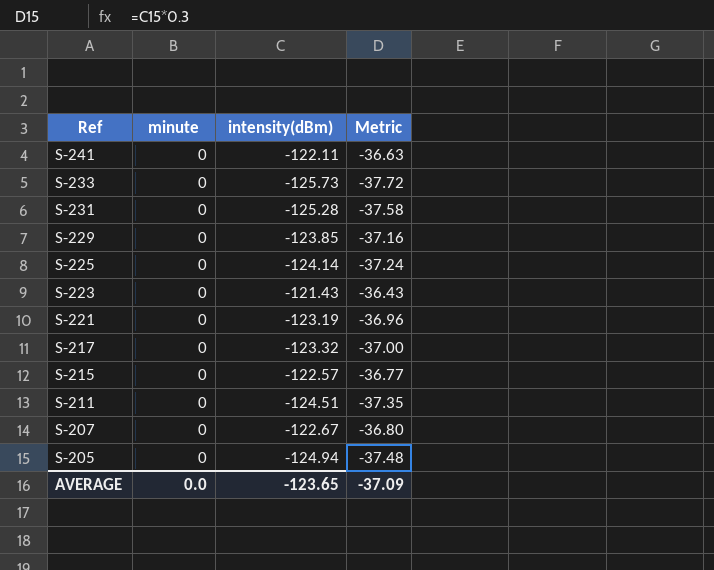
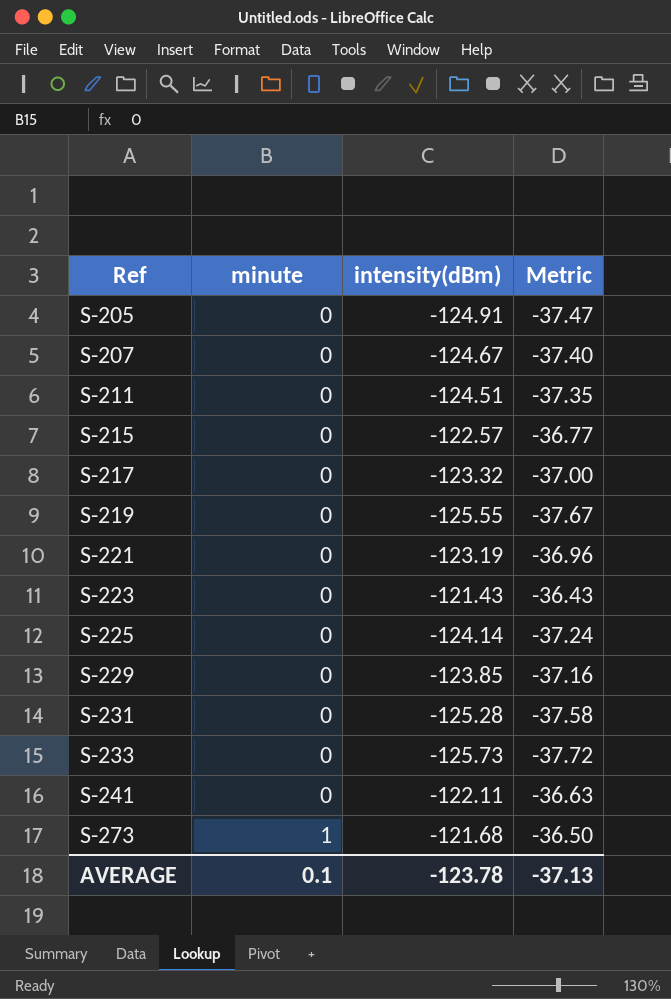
row order: Ref descending -> Ref ascending
S-205 | intensity(dBm): -124.94 -> -124.91
S-205 | Metric: -37.48 -> -37.47
S-207 | intensity(dBm): -122.67 -> -124.67
S-207 | Metric: -36.80 -> -37.40
row S-219: none -> 0 | -125.55 | -37.67
row S-273: none -> 1 | -121.68 | -36.50
AVERAGE | minute: 0.0 -> 0.1
AVERAGE | intensity(dBm): -123.65 -> -123.78
AVERAGE | Metric: -37.09 -> -37.13

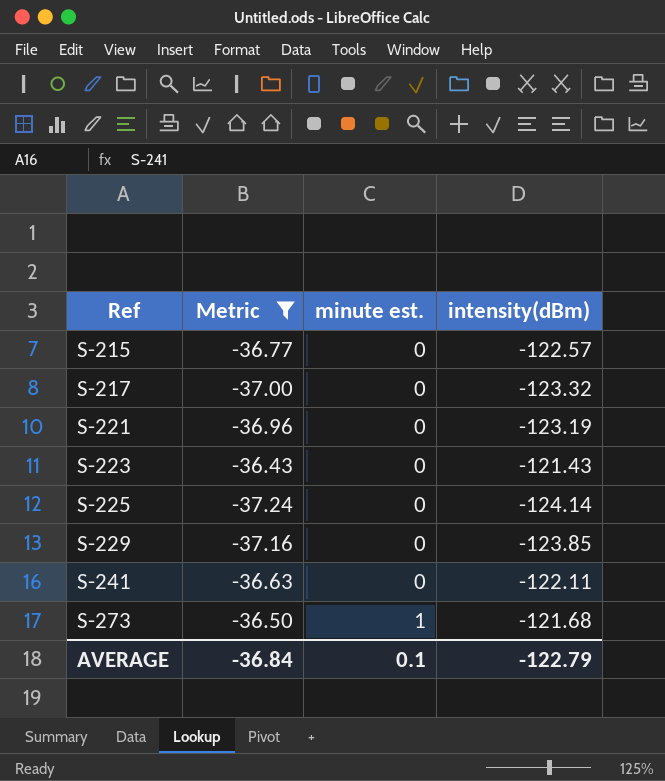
filter: none -> Metric >= -37.24
column Metric | position: 4 -> 2
column name: minute -> minute est.
AVERAGE | Metric: -37.13 -> -36.84
AVERAGE | intensity(dBm): -123.78 -> -122.79

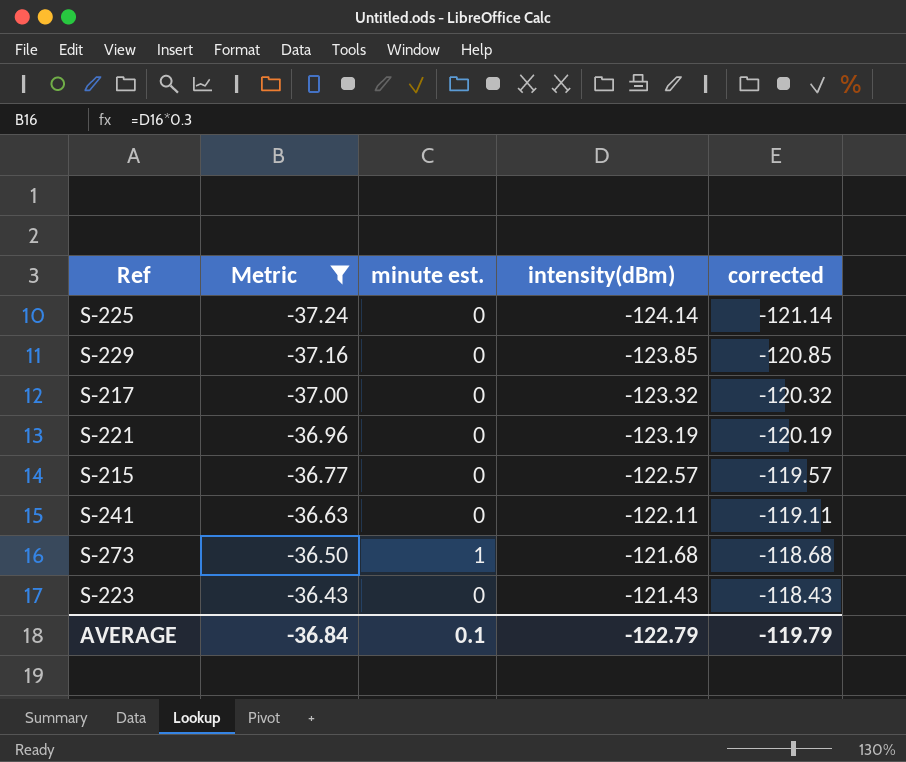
row order: Ref ascending -> Metric ascending
column corrected | formula: none -> [intensity(dBm)] + 3

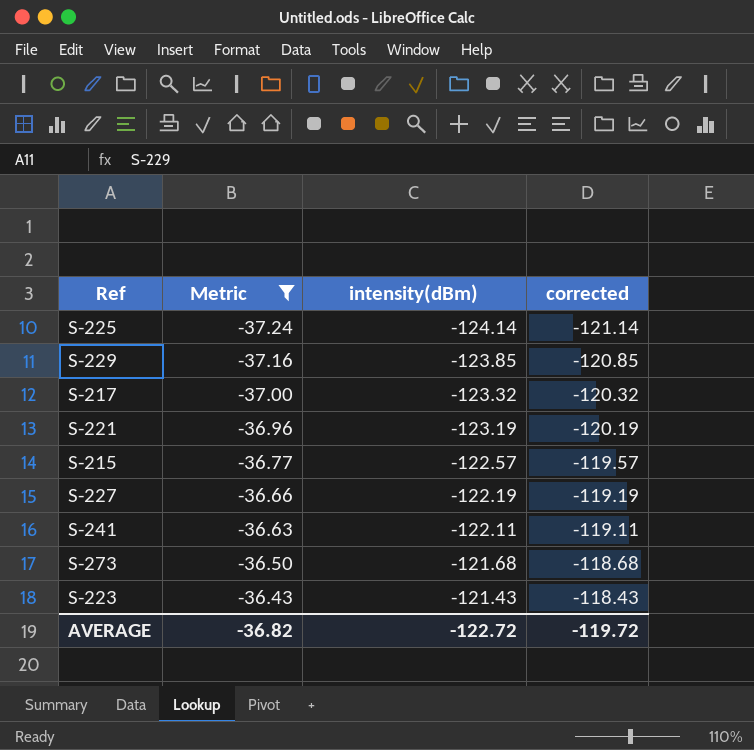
column minute est. | position: 3 -> none
row S-227: none -> -36.66 | -122.19 | -119.19
AVERAGE | Metric: -36.84 -> -36.82
AVERAGE | intensity(dBm): -122.79 -> -122.72
AVERAGE | corrected: -119.79 -> -119.72

